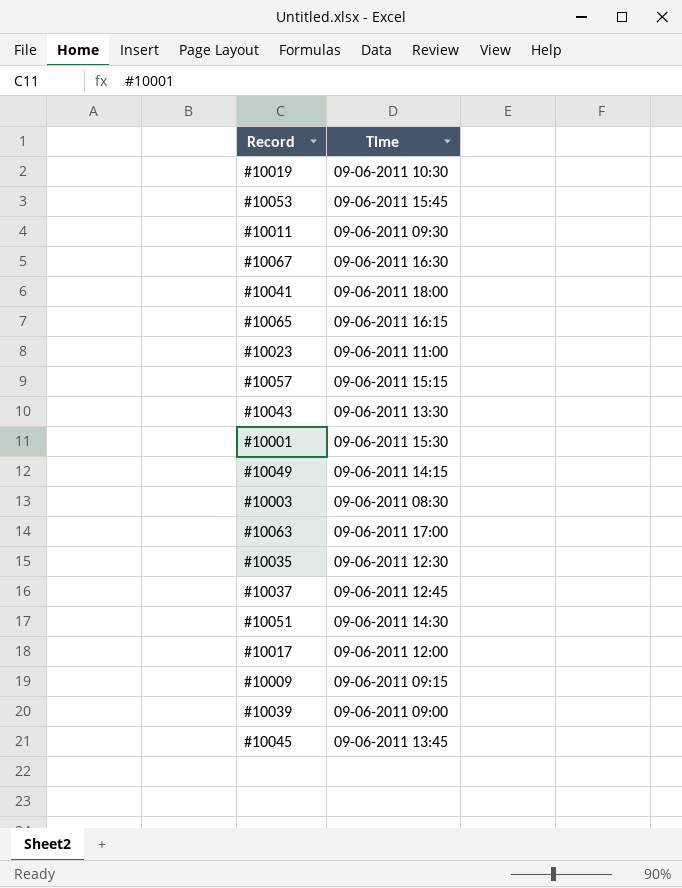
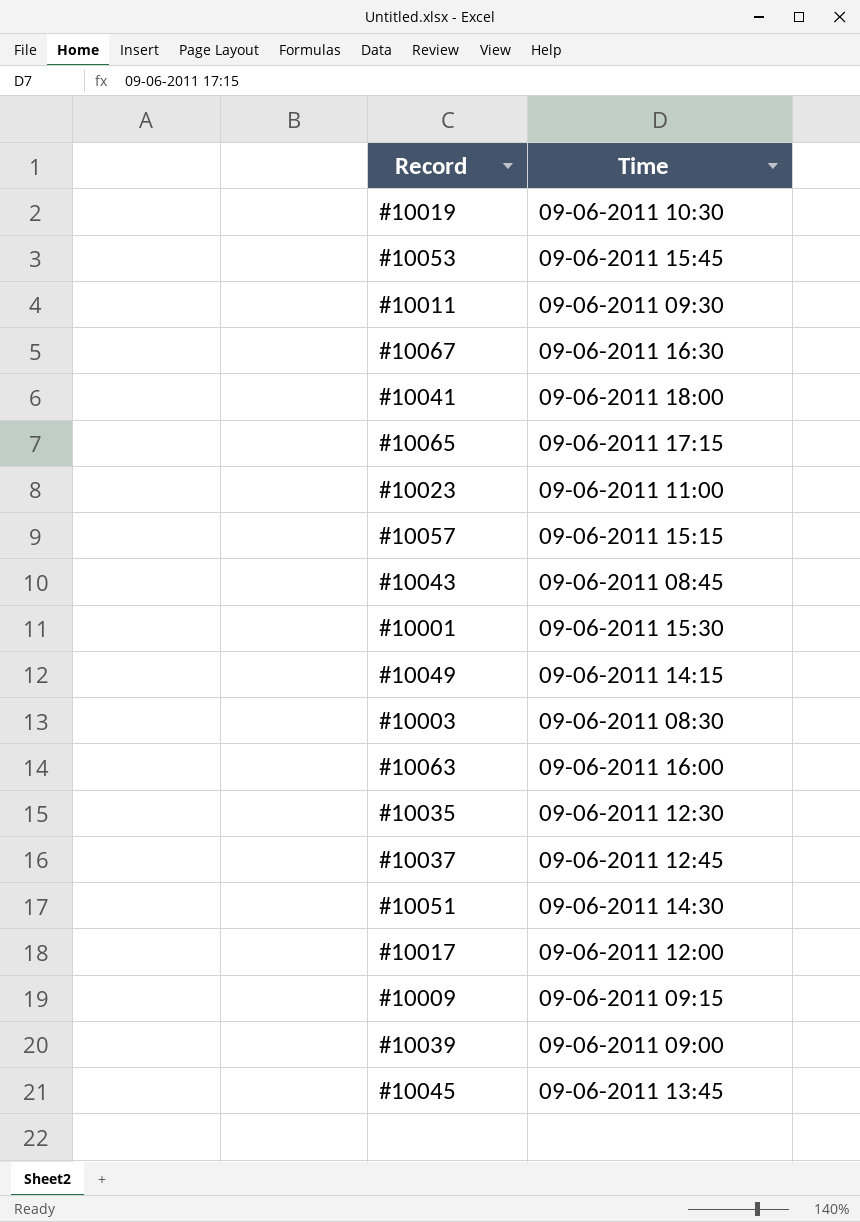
#10065 | Time: 09-06-2011 16:15 -> 09-06-2011 17:15
#10043 | Time: 09-06-2011 13:30 -> 09-06-2011 08:45
#10063 | Time: 09-06-2011 17:00 -> 09-06-2011 16:00

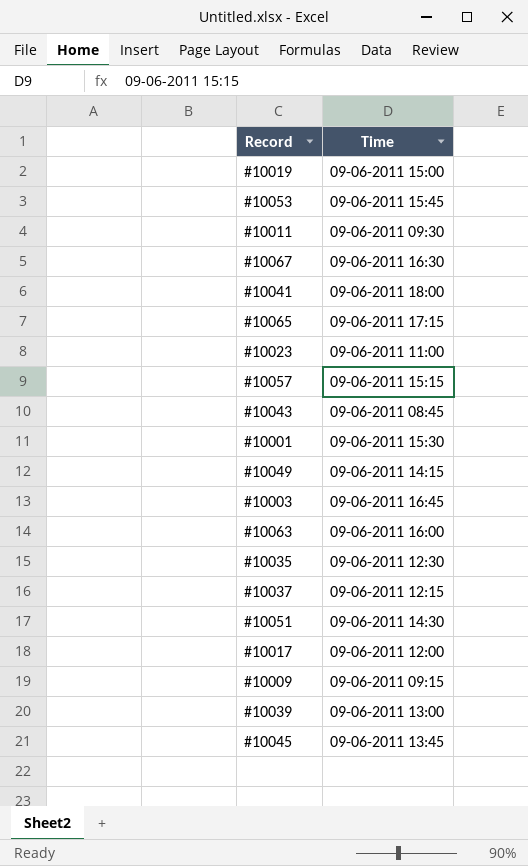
#10019 | Time: 09-06-2011 10:30 -> 09-06-2011 15:00
#10003 | Time: 09-06-2011 08:30 -> 09-06-2011 16:45
#10037 | Time: 09-06-2011 12:45 -> 09-06-2011 12:15
#10039 | Time: 09-06-2011 09:00 -> 09-06-2011 13:00

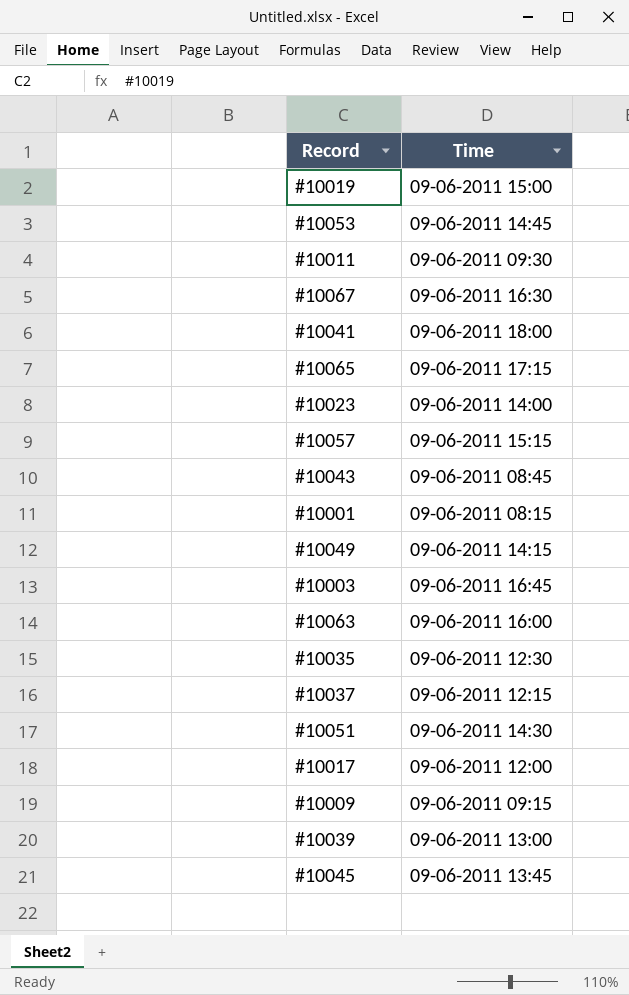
#10053 | Time: 09-06-2011 15:45 -> 09-06-2011 14:45
#10023 | Time: 09-06-2011 11:00 -> 09-06-2011 14:00
#10001 | Time: 09-06-2011 15:30 -> 09-06-2011 08:15

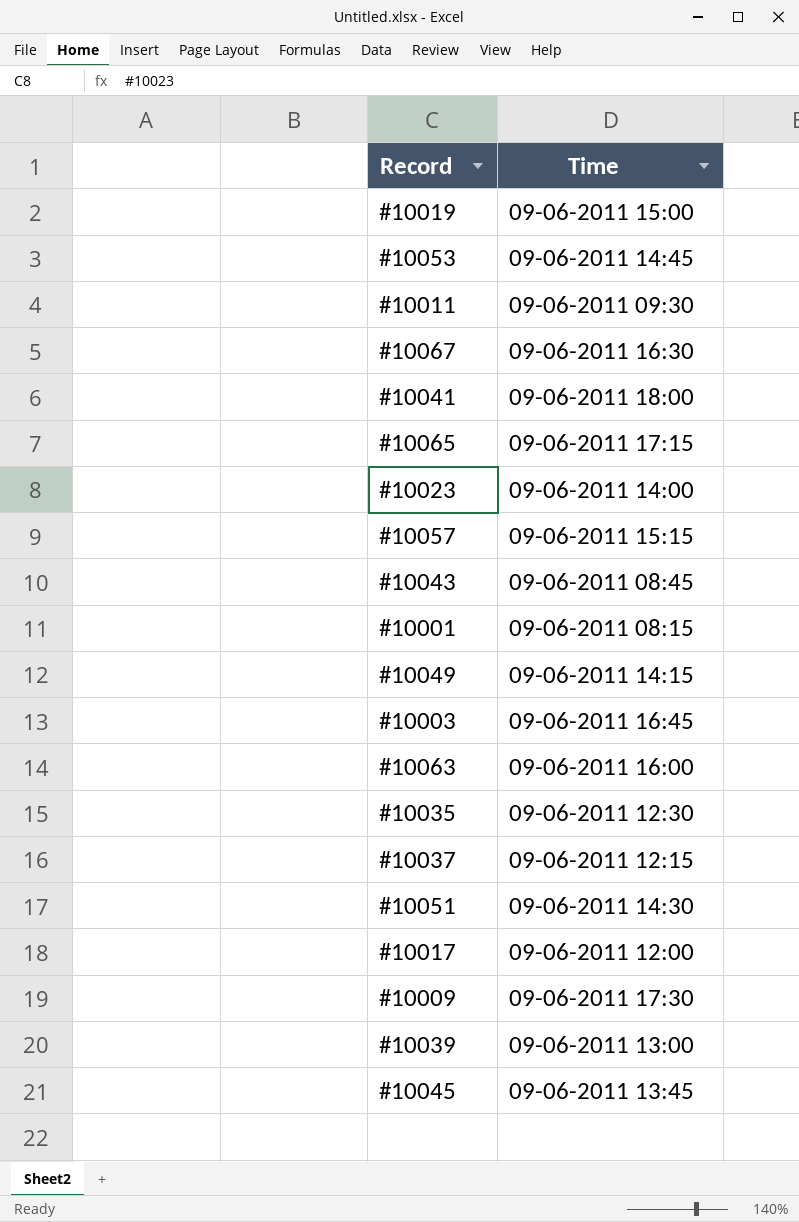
#10009 | Time: 09-06-2011 09:15 -> 09-06-2011 17:30

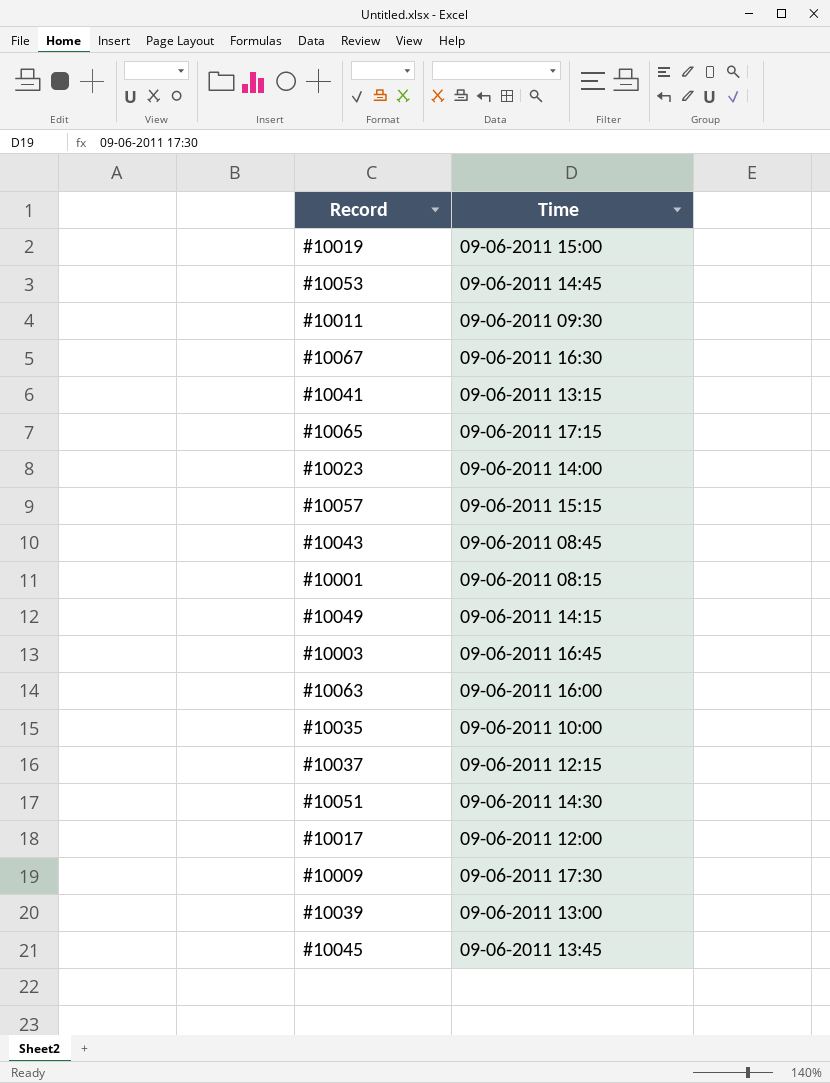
#10041 | Time: 09-06-2011 18:00 -> 09-06-2011 13:15
#10035 | Time: 09-06-2011 12:30 -> 09-06-2011 10:00

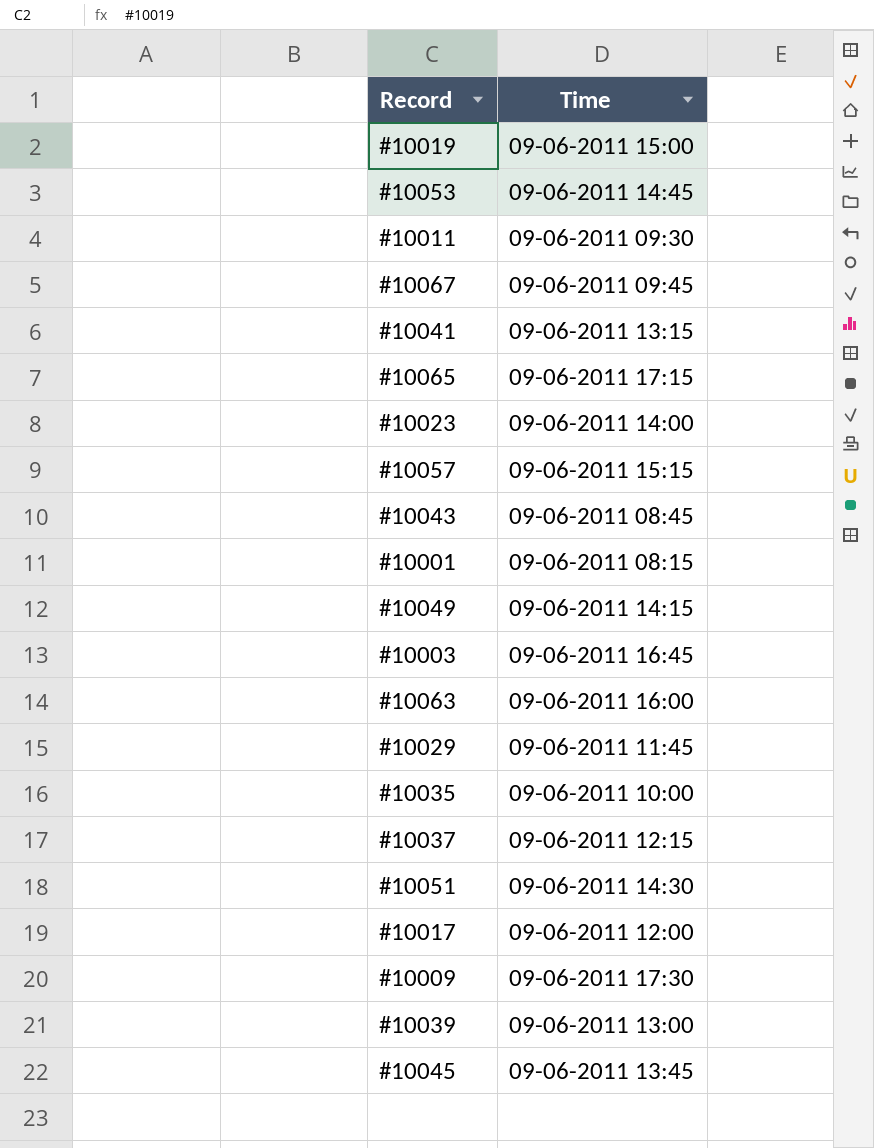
#10067 | Time: 09-06-2011 16:30 -> 09-06-2011 09:45
row #10029: none -> 09-06-2011 11:45

